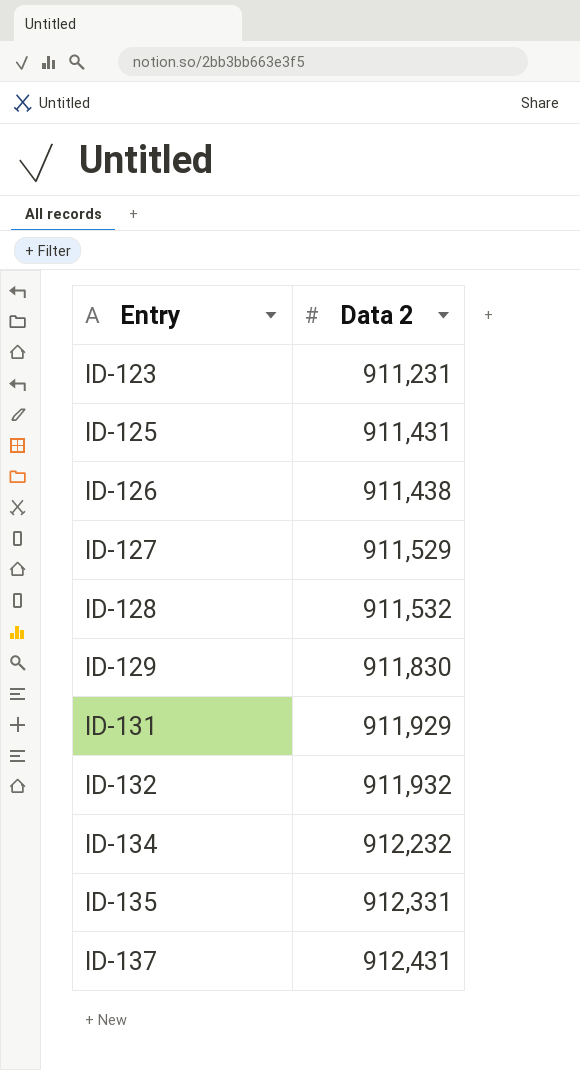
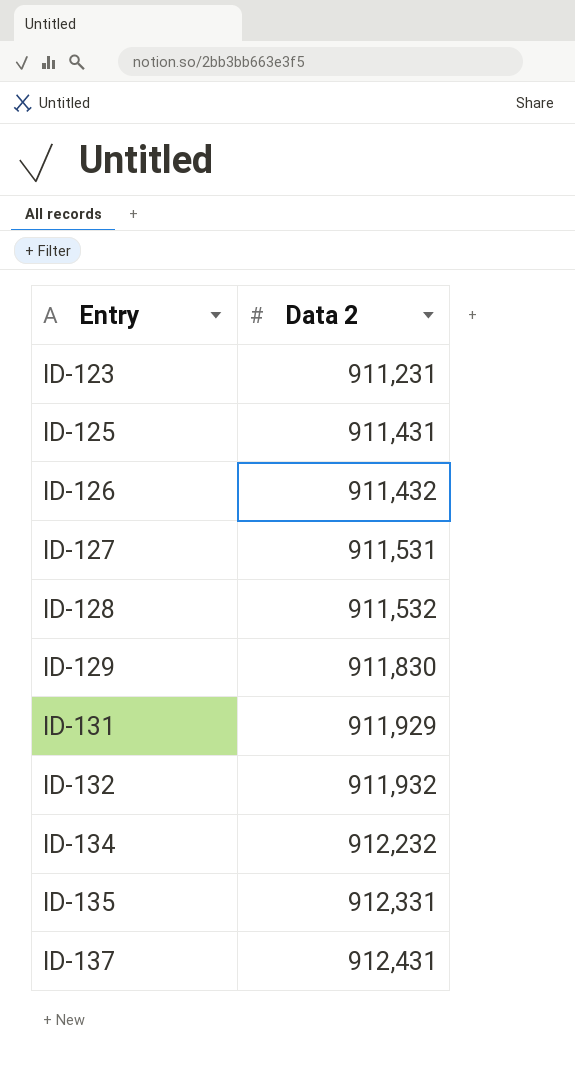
ID-126 | Data 2: 911,438 -> 911,432
ID-127 | Data 2: 911,529 -> 911,531

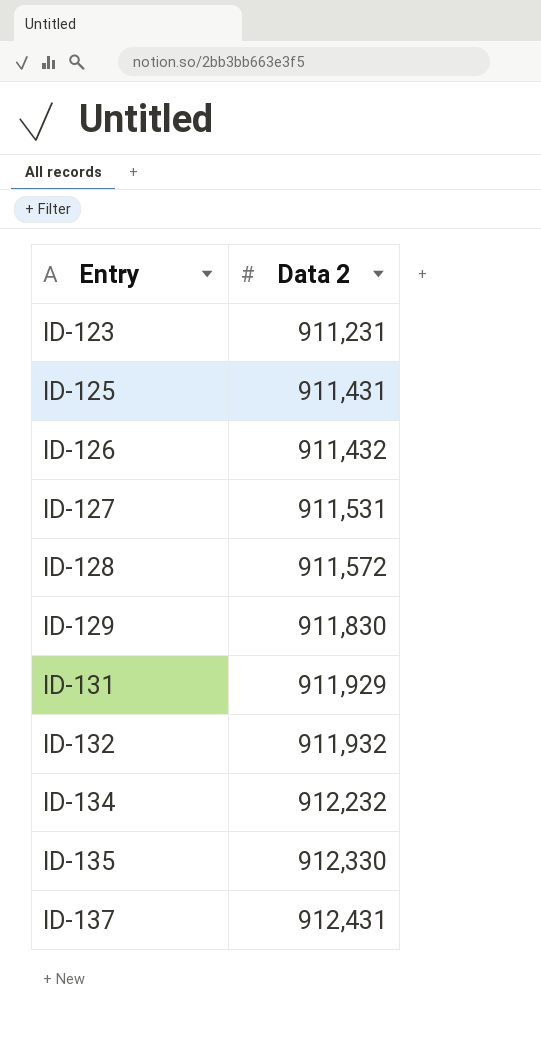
ID-128 | Data 2: 911,532 -> 911,572
ID-135 | Data 2: 912,331 -> 912,330

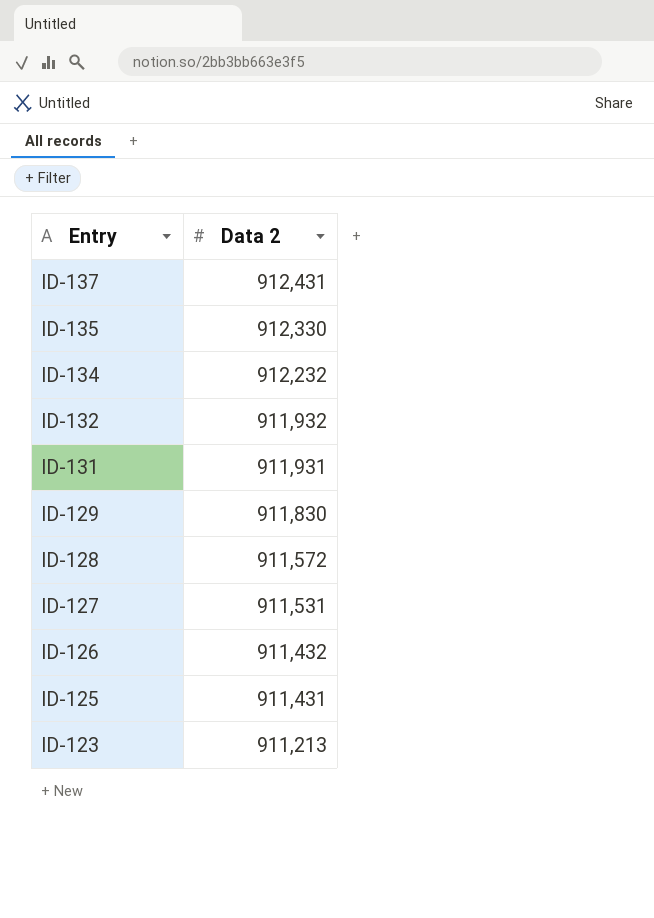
row order: Entry ascending -> Entry descending
ID-131 | Data 2: 911,929 -> 911,931
ID-123 | Data 2: 911,231 -> 911,213

